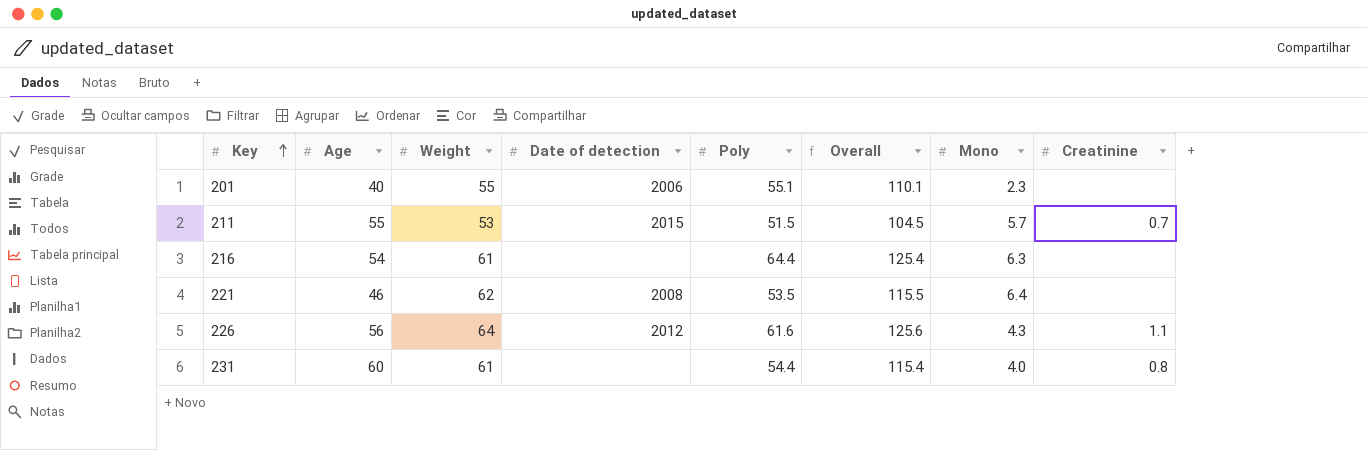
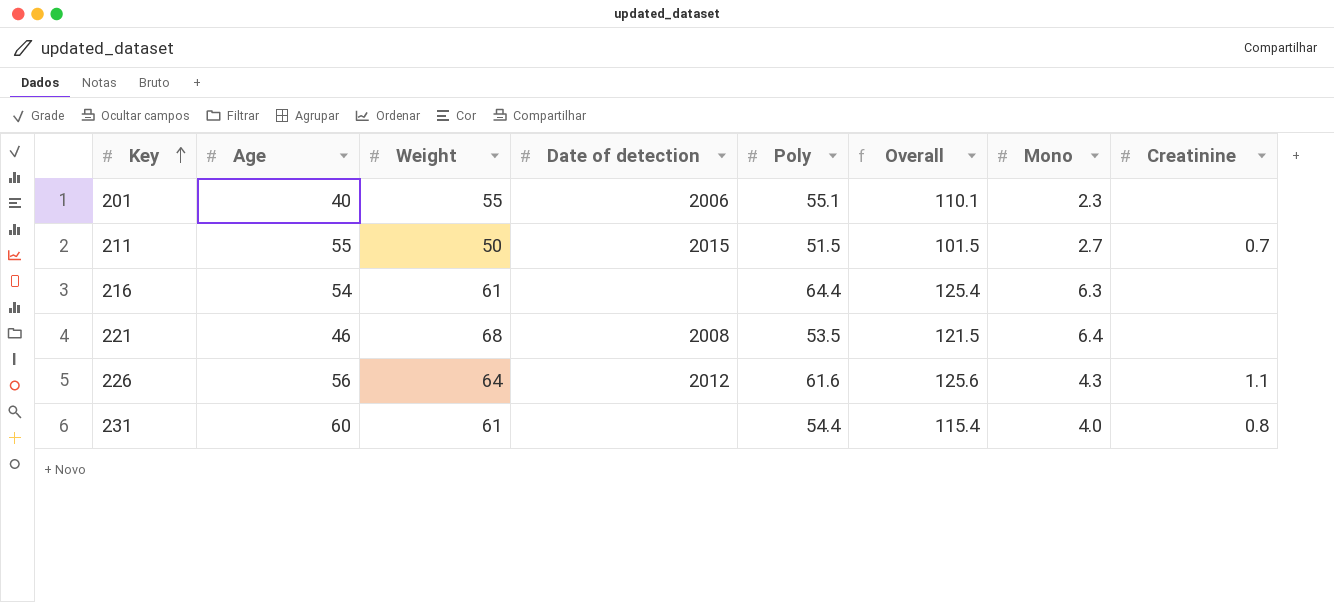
211 | Weight: 53 -> 50
211 | Overall: 104.5 -> 101.5
211 | Mono: 5.7 -> 2.7
221 | Weight: 62 -> 68
221 | Overall: 115.5 -> 121.5

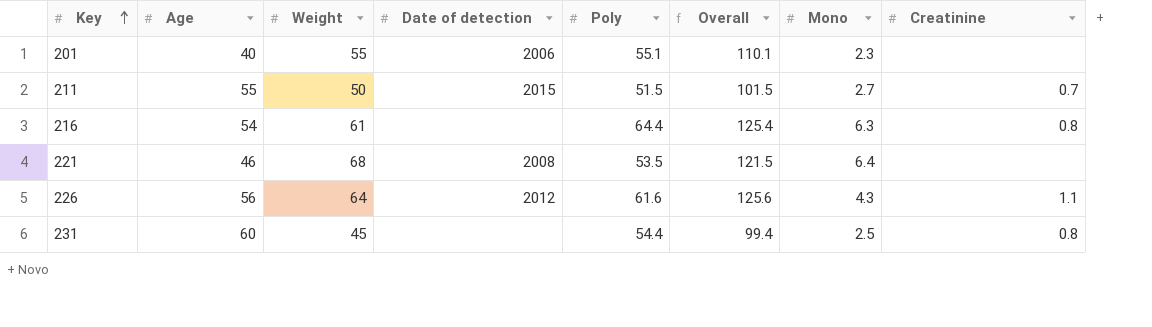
216 | Creatinine: none -> 0.8
231 | Weight: 61 -> 45
231 | Overall: 115.4 -> 99.4
231 | Mono: 4.0 -> 2.5

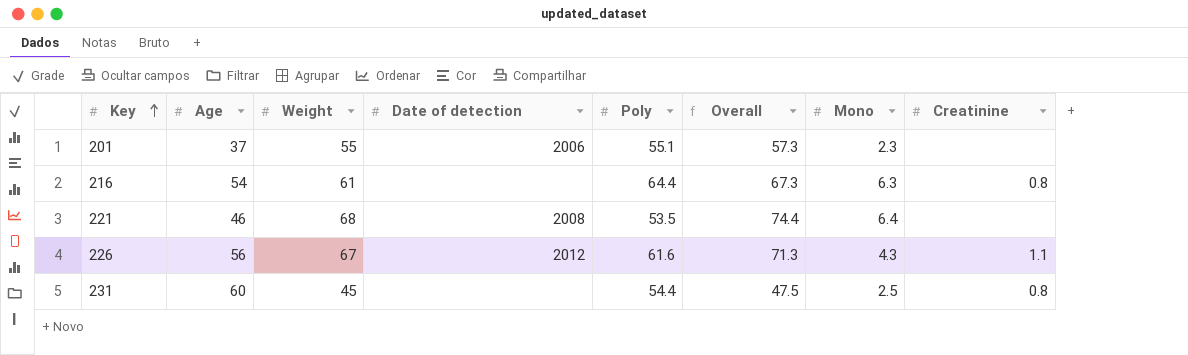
column Overall | formula: [Weight] + [Poly] -> [Weight] + [Mono]
row 211: 55 | 50 | 2015 | 51.5 | 101.5 | 2.7 | 0.7 -> none
201 | Age: 40 -> 37
226 | Weight: 64 -> 67

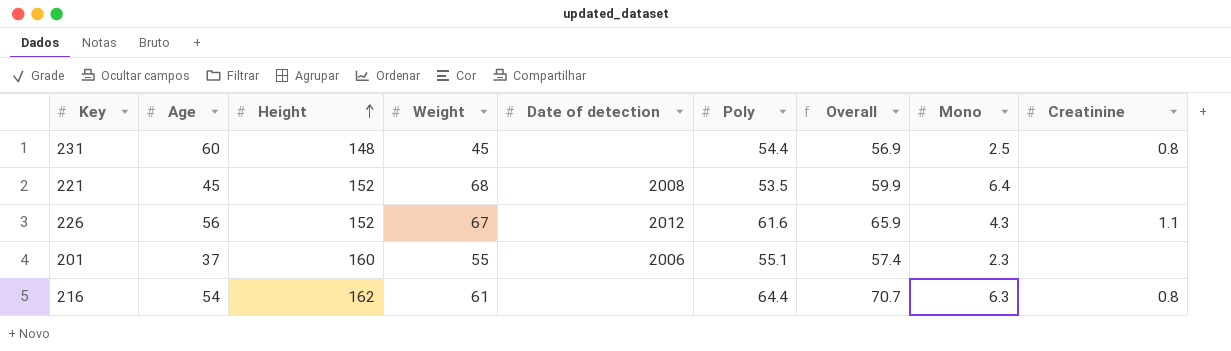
row order: Key ascending -> Height ascending
column Height | position: none -> 3
column Overall | formula: [Weight] + [Mono] -> [Poly] + [Mono]
221 | Age: 46 -> 45

